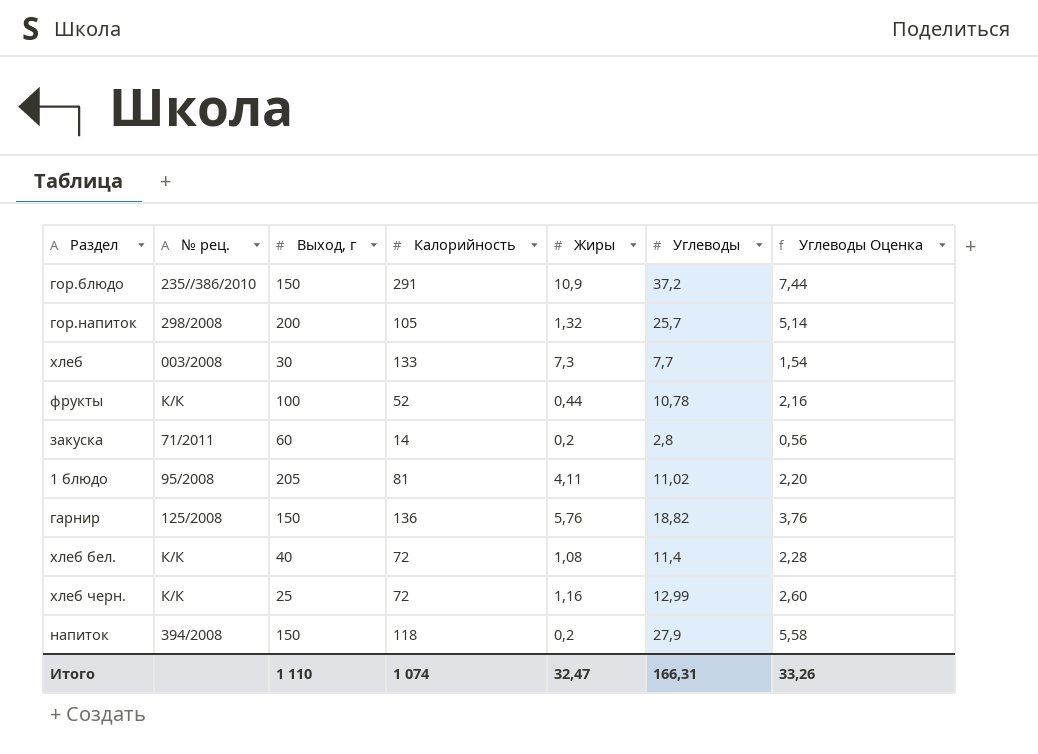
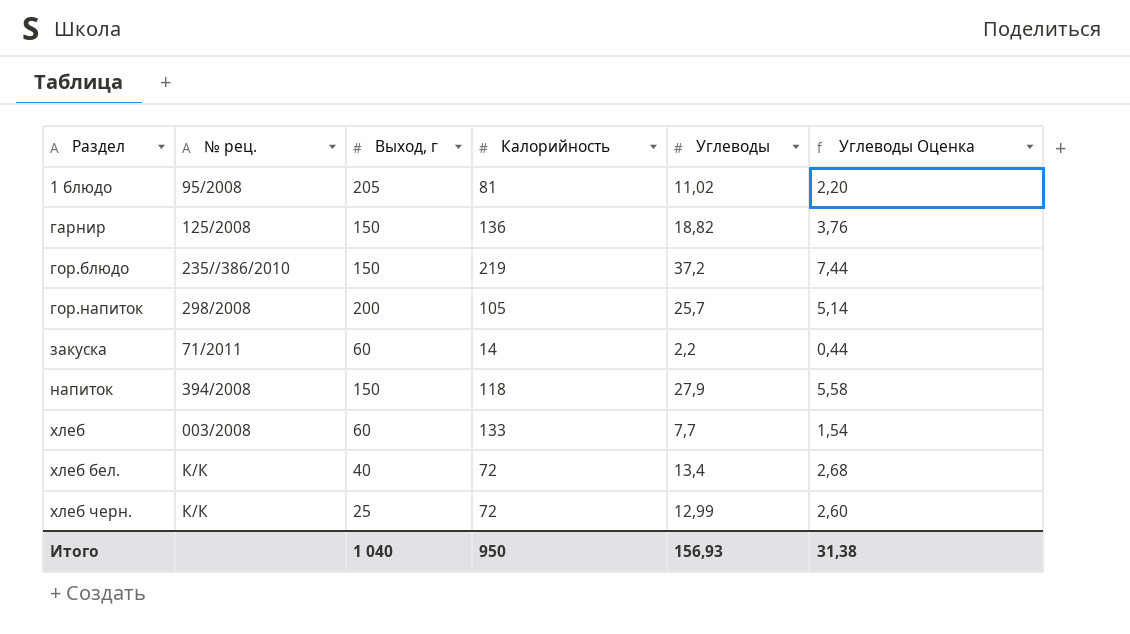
row order: none -> Раздел ascending
column Жиры | position: 5 -> none
row фрукты: К/К | 100 | 52 | 0,44 | 10,78 | 2,16 -> none
гор.блюдо | Калорийность: 291 -> 219
закуска | Углеводы: 2,8 -> 2,2
закуска | Углеводы Оценка: 0,56 -> 0,44
хлеб | Выход, г: 30 -> 60
хлеб бел. | Углеводы: 11,4 -> 13,4
хлеб бел. | Углеводы Оценка: 2,28 -> 2,68
Итого | Выход, г: 1 110 -> 1 040
Итого | Калорийность: 1 074 -> 950
Итого | Углеводы: 166,31 -> 156,93
Итого | Углеводы Оценка: 33,26 -> 31,38

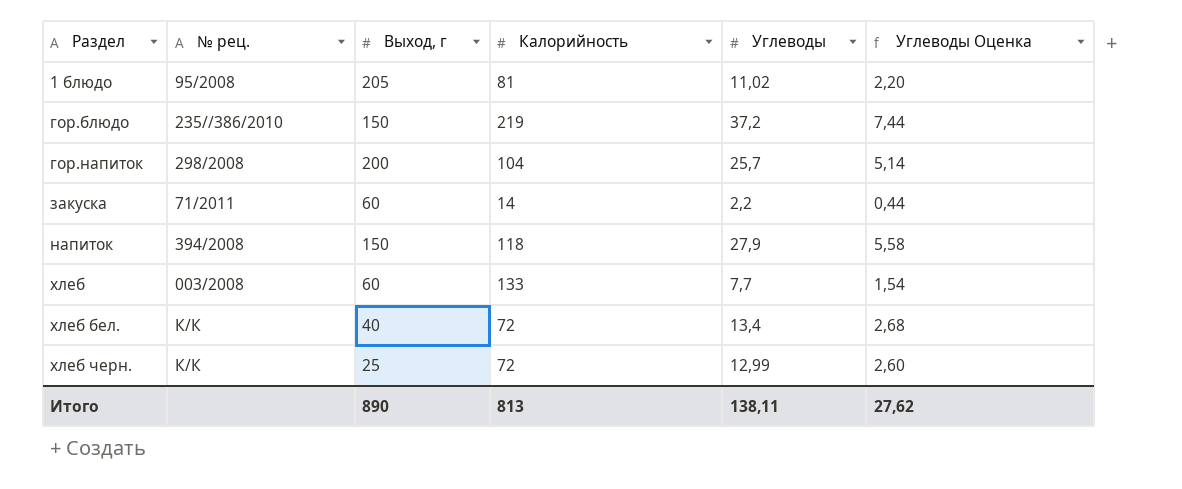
row гарнир: 125/2008 | 150 | 136 | 18,82 | 3,76 -> none
гор.напиток | Калорийность: 105 -> 104
Итого | Выход, г: 1 040 -> 890
Итого | Калорийность: 950 -> 813
Итого | Углеводы: 156,93 -> 138,11
Итого | Углеводы Оценка: 31,38 -> 27,62

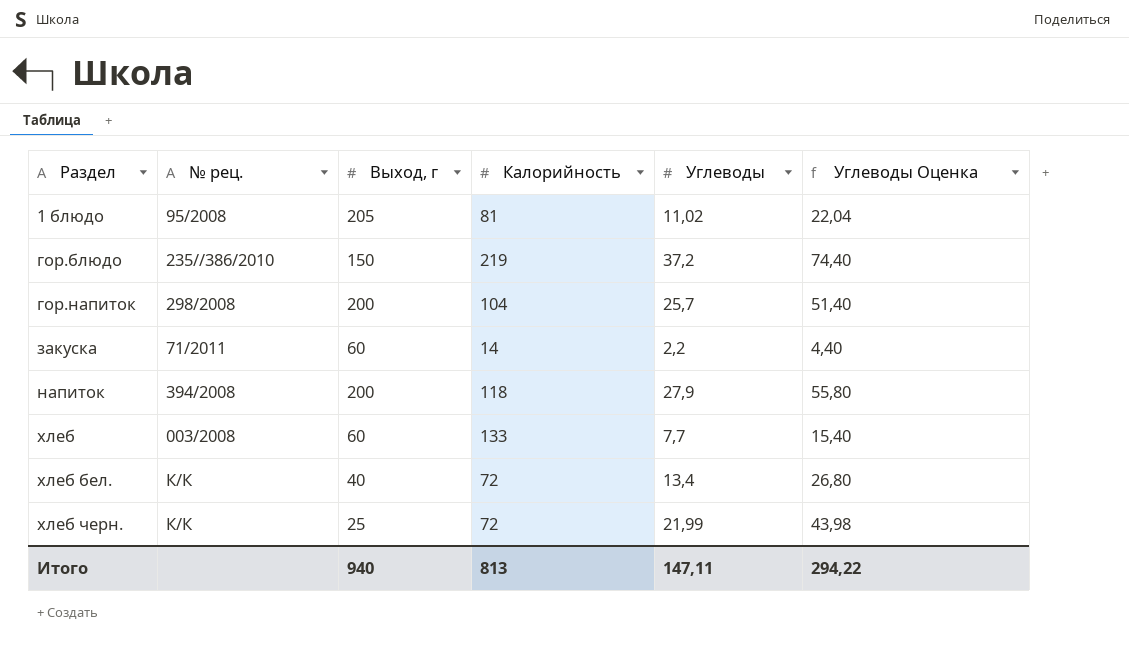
column Углеводы Оценка | formula: [Углеводы] * 0,2 -> [Углеводы] * 2
напиток | Выход, г: 150 -> 200
хлеб черн. | Углеводы: 12,99 -> 21,99
Итого | Выход, г: 890 -> 940
Итого | Углеводы: 138,11 -> 147,11
Итого | Углеводы Оценка: 27,62 -> 294,22

